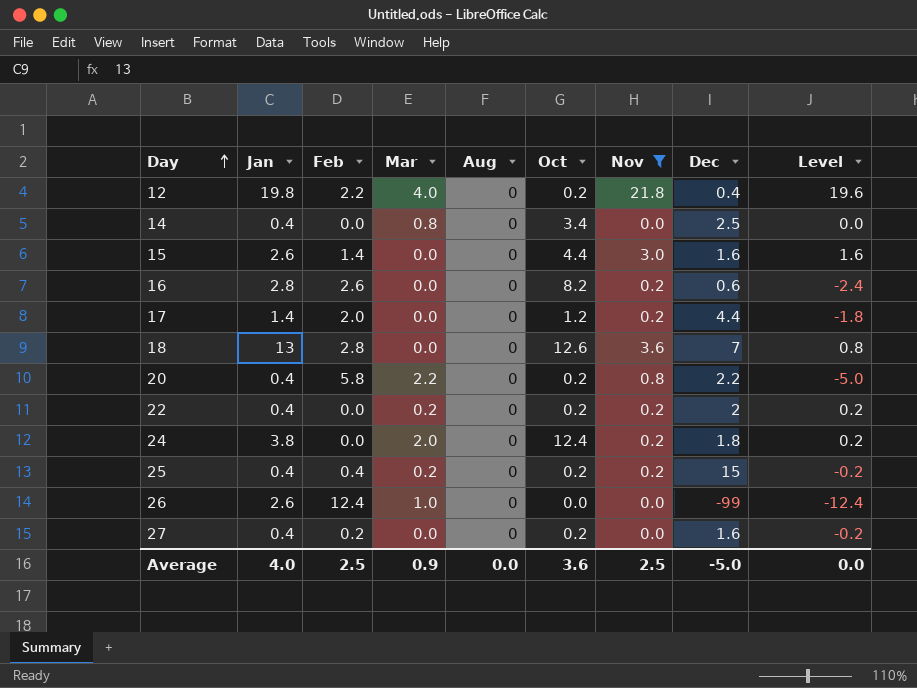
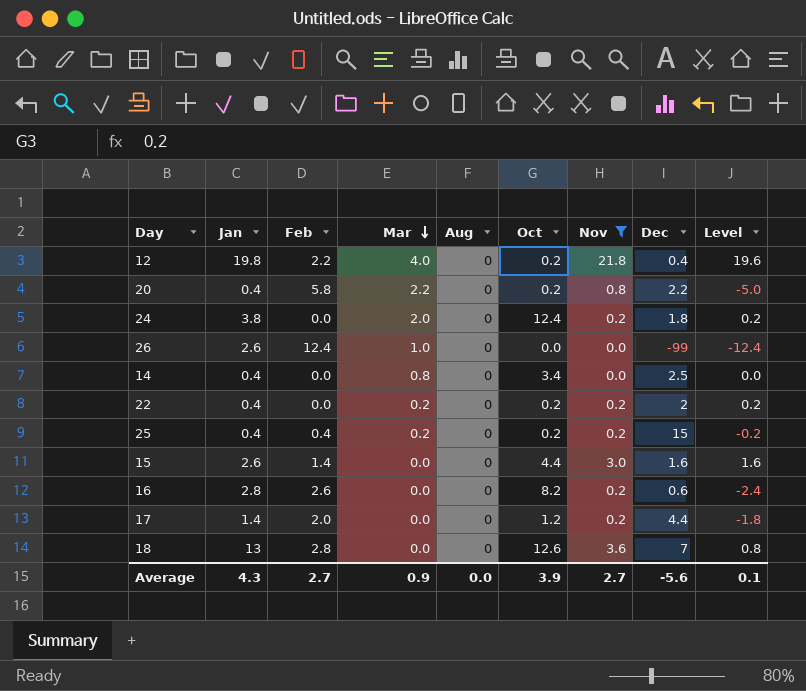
row order: Day ascending -> Mar descending
row 27: 0.4 | 0.2 | 0.0 | 0 | 0.2 | 0.0 | 1.6 | -0.2 -> none
Average | Jan: 4.0 -> 4.3
Average | Feb: 2.5 -> 2.7
Average | Oct: 3.6 -> 3.9
Average | Nov: 2.5 -> 2.7
Average | Dec: -5.0 -> -5.6
Average | Level: 0.0 -> 0.1

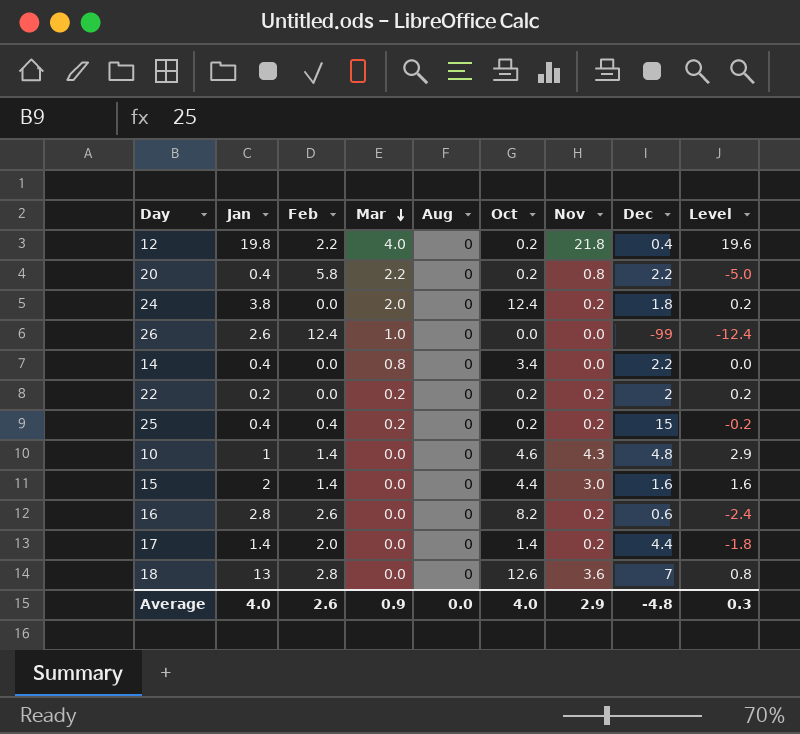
filter: Nov != 4.3 -> none
14 | Dec: 2.5 -> 2.2
22 | Jan: 0.4 -> 0.2
15 | Jan: 2.6 -> 2
17 | Oct: 1.2 -> 1.4
Average | Jan: 4.3 -> 4.0
Average | Feb: 2.7 -> 2.6
Average | Oct: 3.9 -> 4.0
Average | Nov: 2.7 -> 2.9
Average | Dec: -5.6 -> -4.8
Average | Level: 0.1 -> 0.3

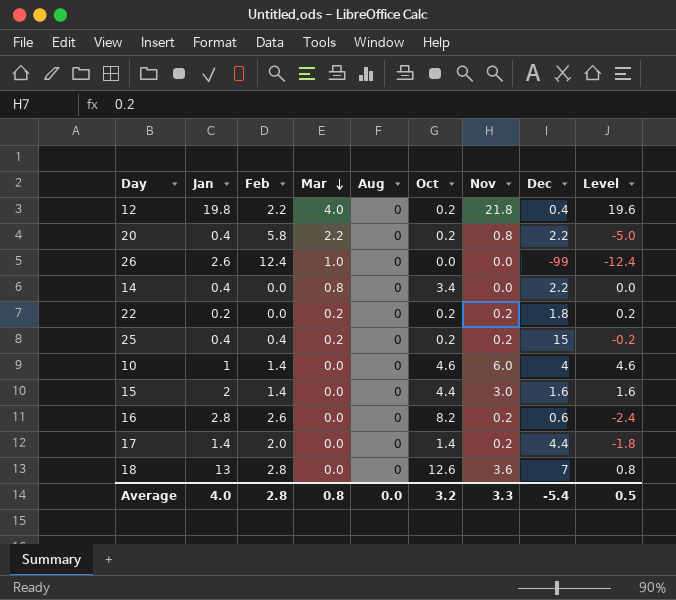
row 24: 3.8 | 0.0 | 2.0 | 0 | 12.4 | 0.2 | 1.8 | 0.2 -> none
22 | Dec: 2 -> 1.8
10 | Nov: 4.3 -> 6.0
10 | Dec: 4.8 -> 4
10 | Level: 2.9 -> 4.6
Average | Feb: 2.6 -> 2.8
Average | Mar: 0.9 -> 0.8
Average | Oct: 4.0 -> 3.2
Average | Nov: 2.9 -> 3.3
Average | Dec: -4.8 -> -5.4
Average | Level: 0.3 -> 0.5

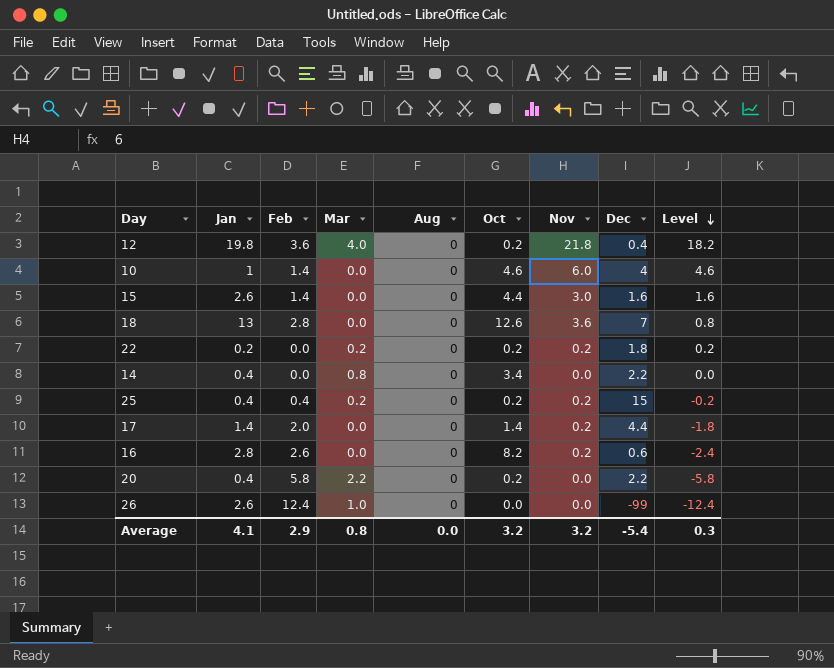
row order: Mar descending -> Level descending
12 | Feb: 2.2 -> 3.6
12 | Level: 19.6 -> 18.2
15 | Jan: 2 -> 2.6
20 | Nov: 0.8 -> 0.0
20 | Level: -5.0 -> -5.8
Average | Jan: 4.0 -> 4.1
Average | Feb: 2.8 -> 2.9
Average | Nov: 3.3 -> 3.2
Average | Level: 0.5 -> 0.3

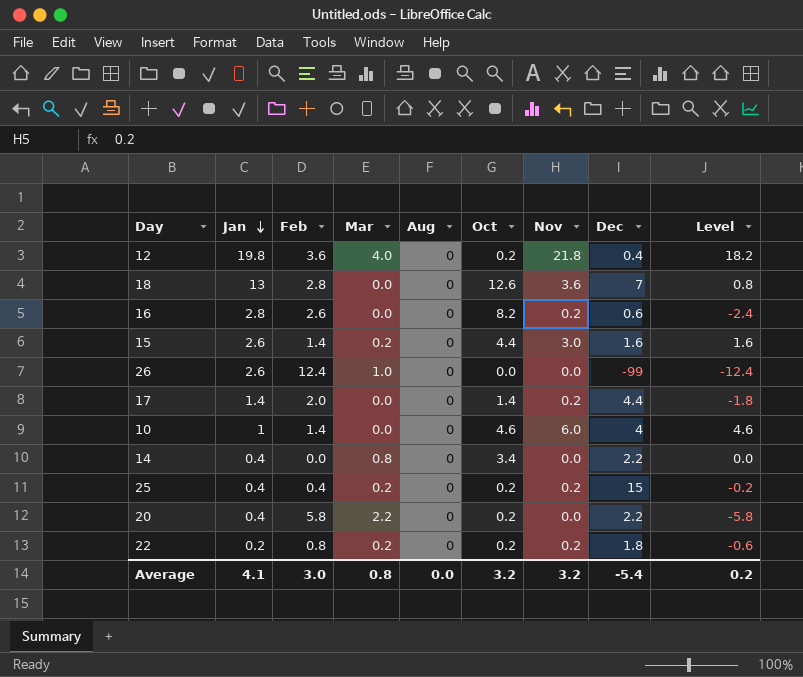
row order: Level descending -> Jan descending
15 | Mar: 0.0 -> 0.2
22 | Feb: 0.0 -> 0.8
22 | Level: 0.2 -> -0.6
Average | Feb: 2.9 -> 3.0
Average | Level: 0.3 -> 0.2

